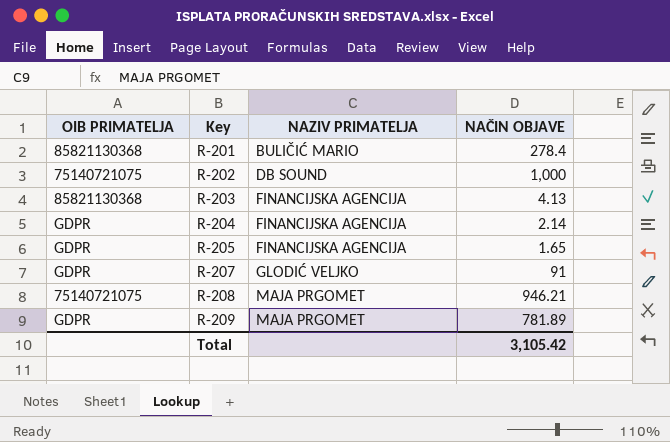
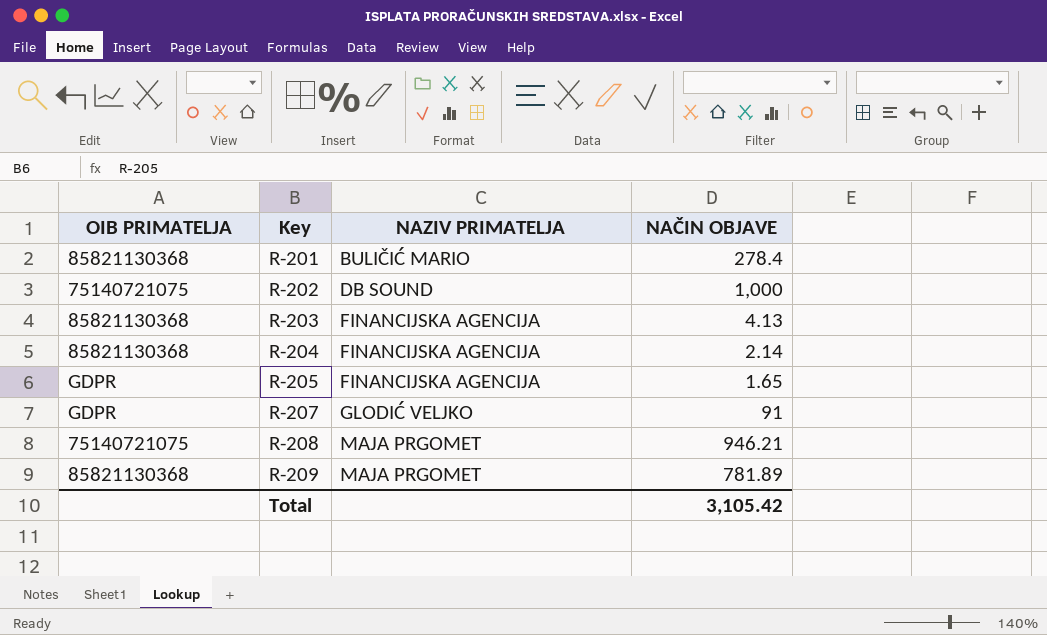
R-204 | OIB PRIMATELJA: GDPR -> 85821130368
R-209 | OIB PRIMATELJA: GDPR -> 85821130368

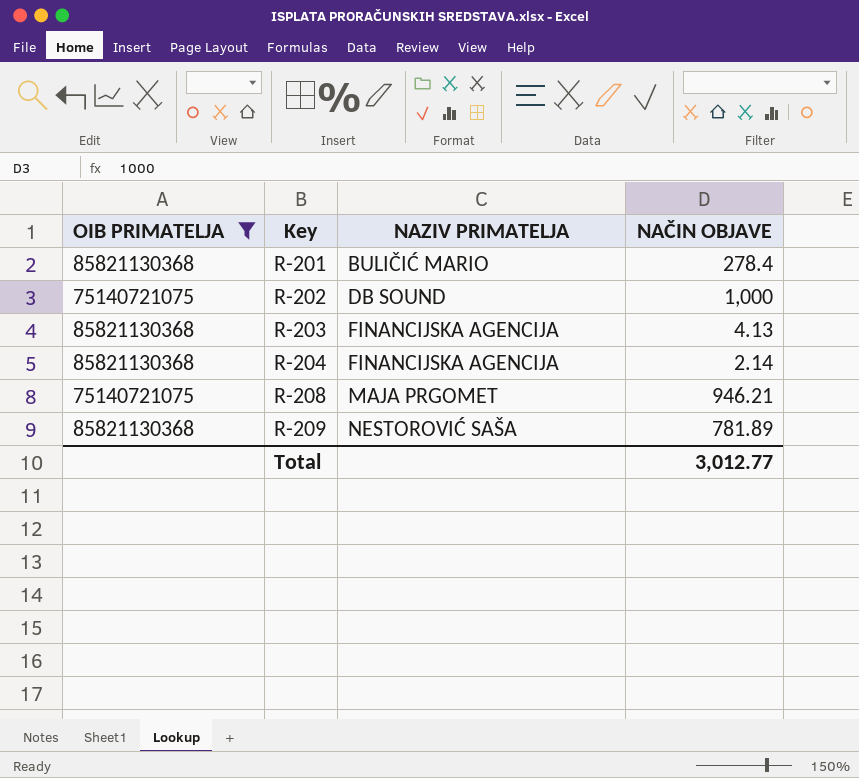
filter: none -> OIB PRIMATELJA != GDPR
R-209 | NAZIV PRIMATELJA: MAJA PRGOMET -> NESTOROVIĆ SAŠA
Total | NAČIN OBJAVE: 3,105.42 -> 3,012.77

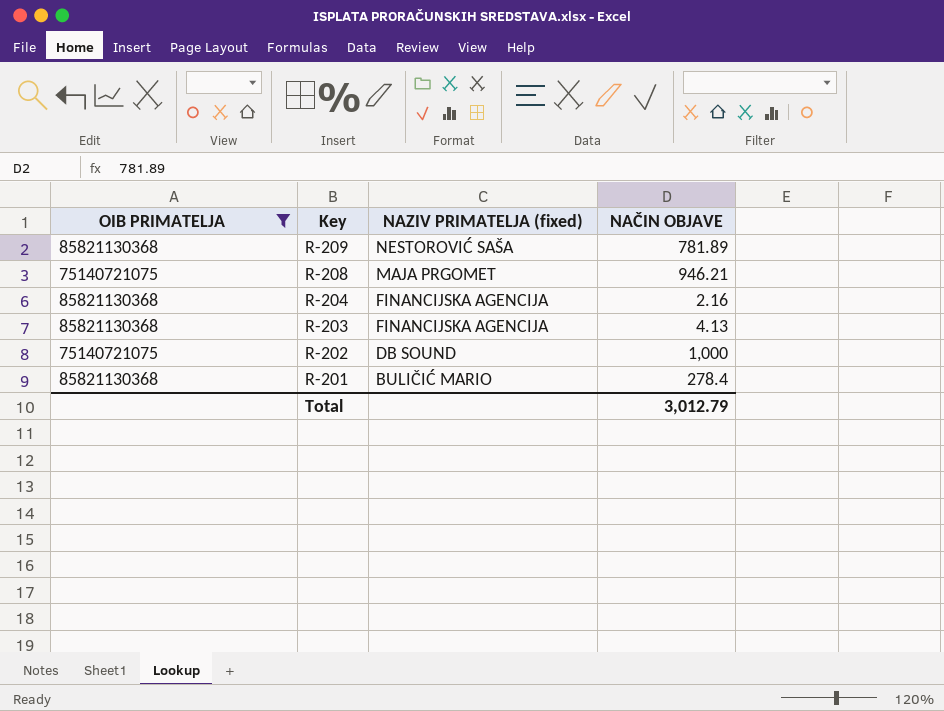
row order: Key ascending -> Key descending
column name: NAZIV PRIMATELJA -> NAZIV PRIMATELJA (fixed)
R-204 | NAČIN OBJAVE: 2.14 -> 2.16
Total | NAČIN OBJAVE: 3,012.77 -> 3,012.79

